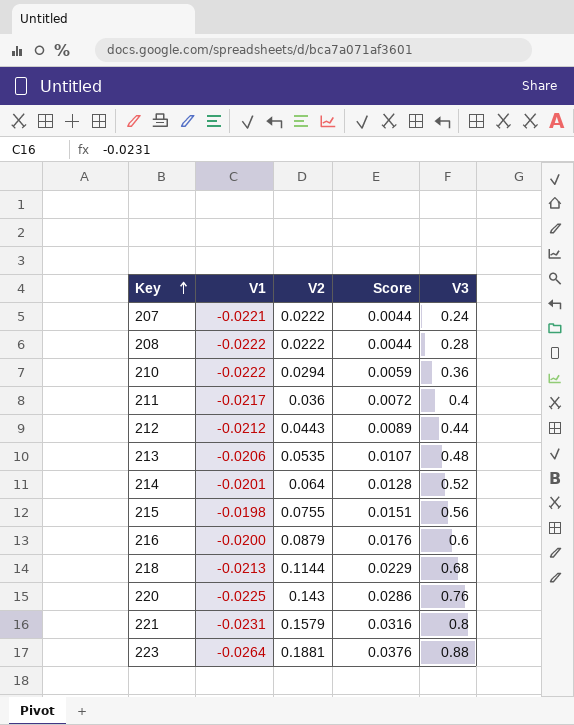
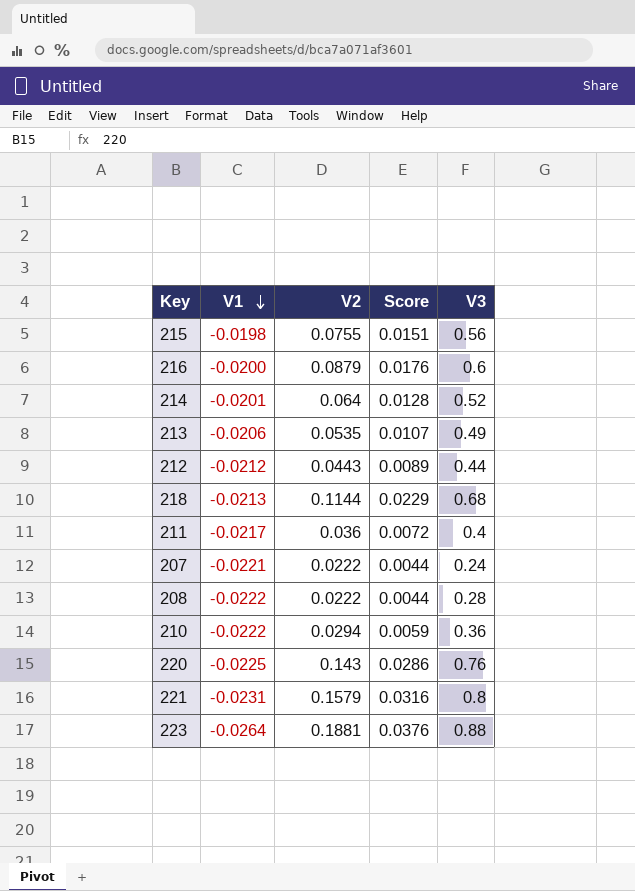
row order: Key ascending -> V1 descending
213 | V3: 0.48 -> 0.49

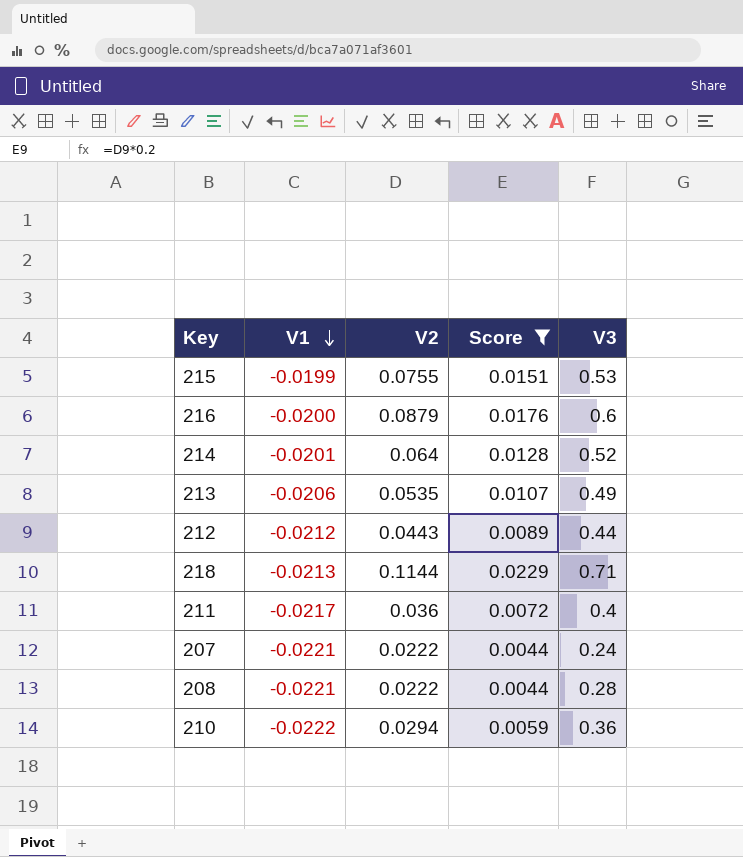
filter: none -> Score <= 0.0229
215 | V1: -0.0198 -> -0.0199
215 | V3: 0.56 -> 0.53
218 | V3: 0.68 -> 0.71
208 | V1: -0.0222 -> -0.0221

